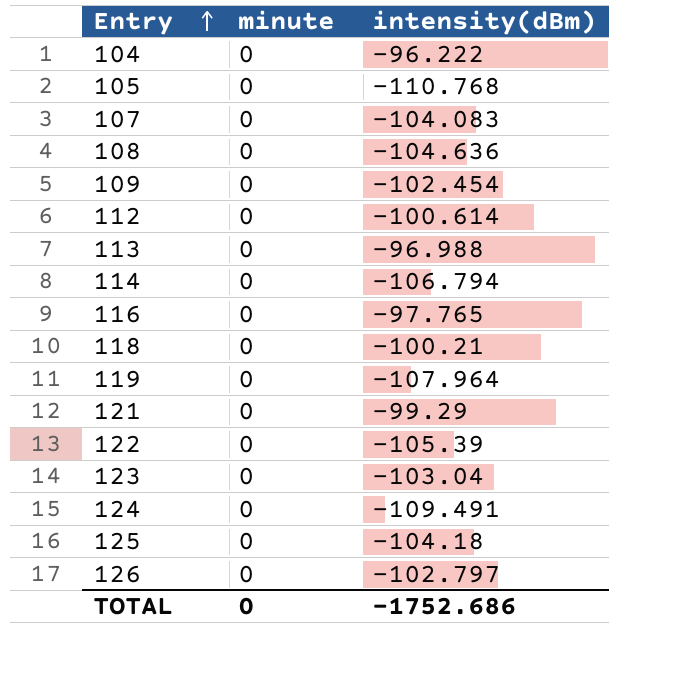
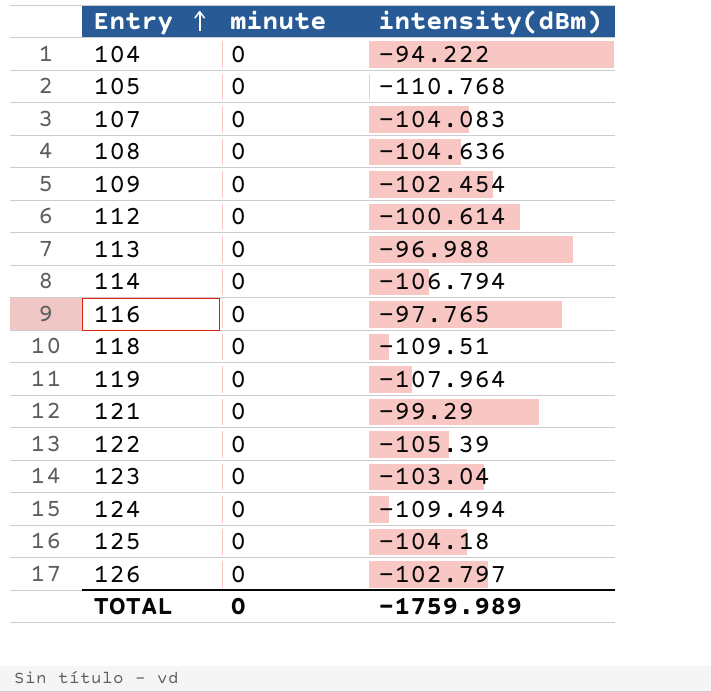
104 | intensity(dBm): -96.222 -> -94.222
118 | intensity(dBm): -100.21 -> -109.51
124 | intensity(dBm): -109.491 -> -109.494
TOTAL | intensity(dBm): -1752.686 -> -1759.989

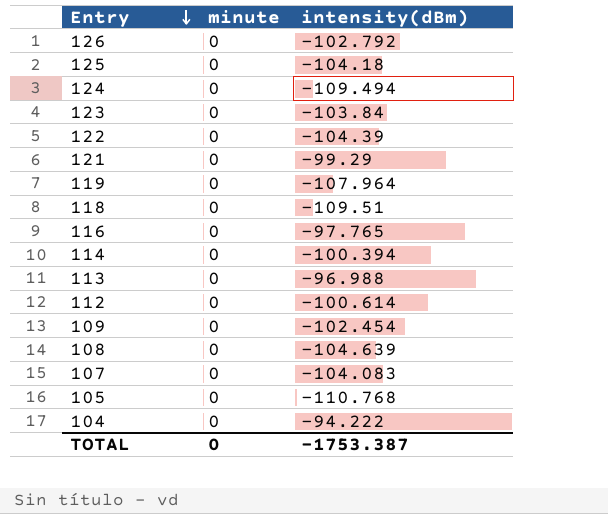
row order: Entry ascending -> Entry descending
126 | intensity(dBm): -102.797 -> -102.792
123 | intensity(dBm): -103.04 -> -103.84
122 | intensity(dBm): -105.39 -> -104.39
114 | intensity(dBm): -106.794 -> -100.394
108 | intensity(dBm): -104.636 -> -104.639
TOTAL | intensity(dBm): -1759.989 -> -1753.387

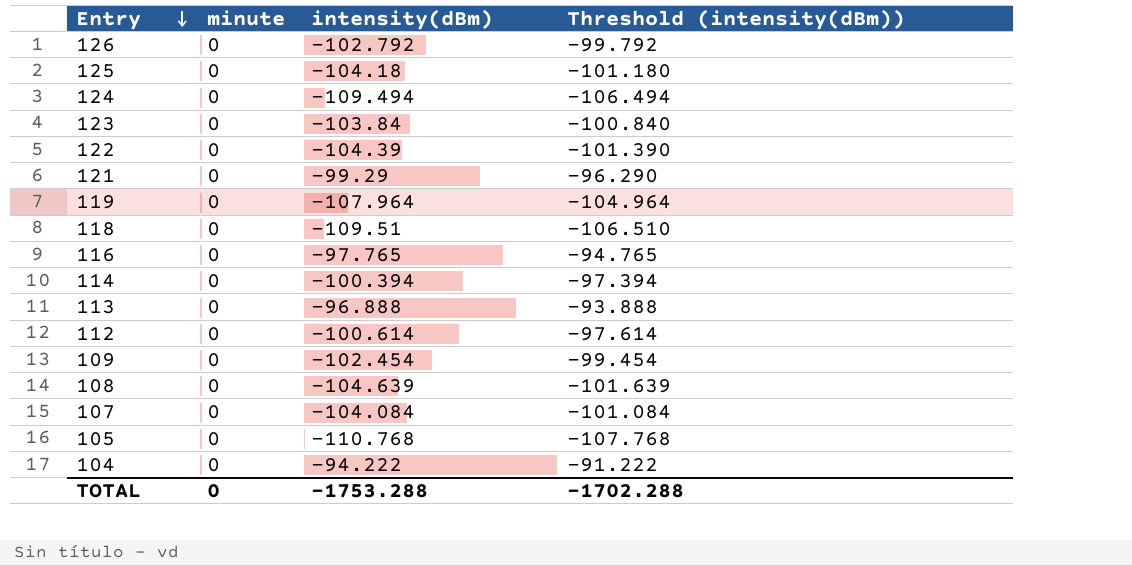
column Threshold (intensity(dBm)) | formula: none -> [intensity(dBm)] + 3
113 | intensity(dBm): -96.988 -> -96.888
107 | intensity(dBm): -104.083 -> -104.084
TOTAL | intensity(dBm): -1753.387 -> -1753.288

